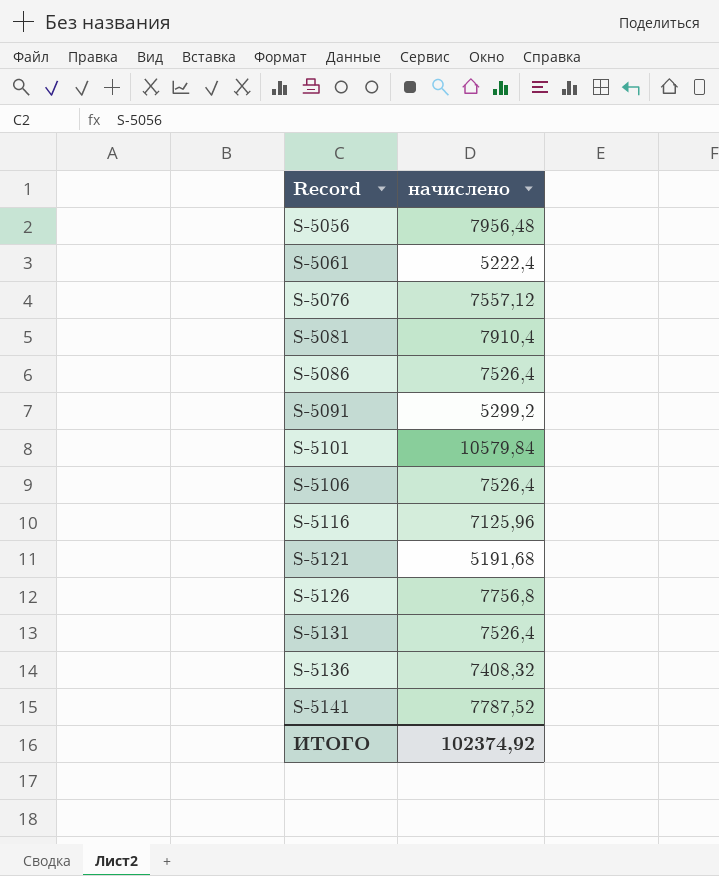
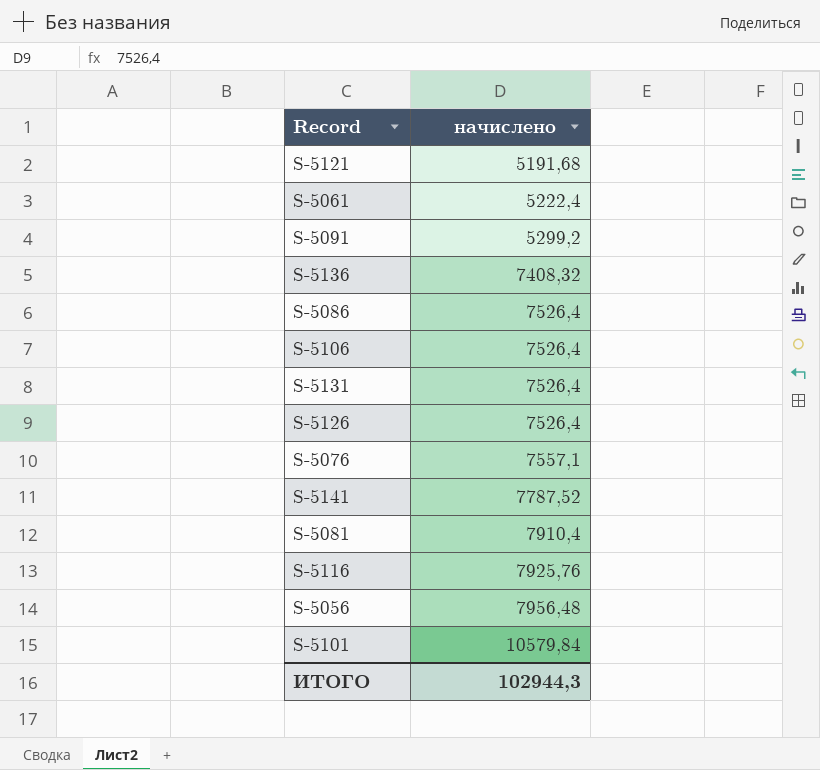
row order: Record ascending -> начислено ascending
S-5126 | начислено: 7756,8 -> 7526,4
S-5076 | начислено: 7557,12 -> 7557,1
S-5116 | начислено: 7125,96 -> 7925,76
ИТОГО | начислено: 102374,92 -> 102944,3

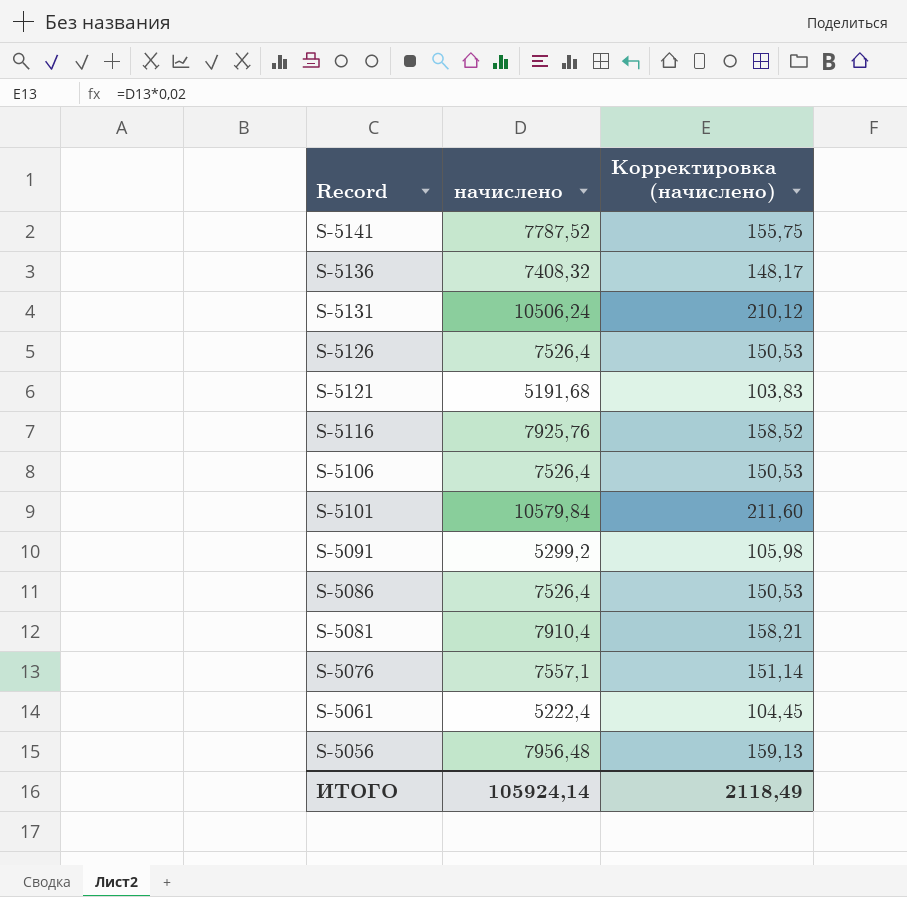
row order: начислено ascending -> Record descending
column Корректировка (начислено) | formula: none -> [начислено] * 0,02
S-5131 | начислено: 7526,4 -> 10506,24
ИТОГО | начислено: 102944,3 -> 105924,14

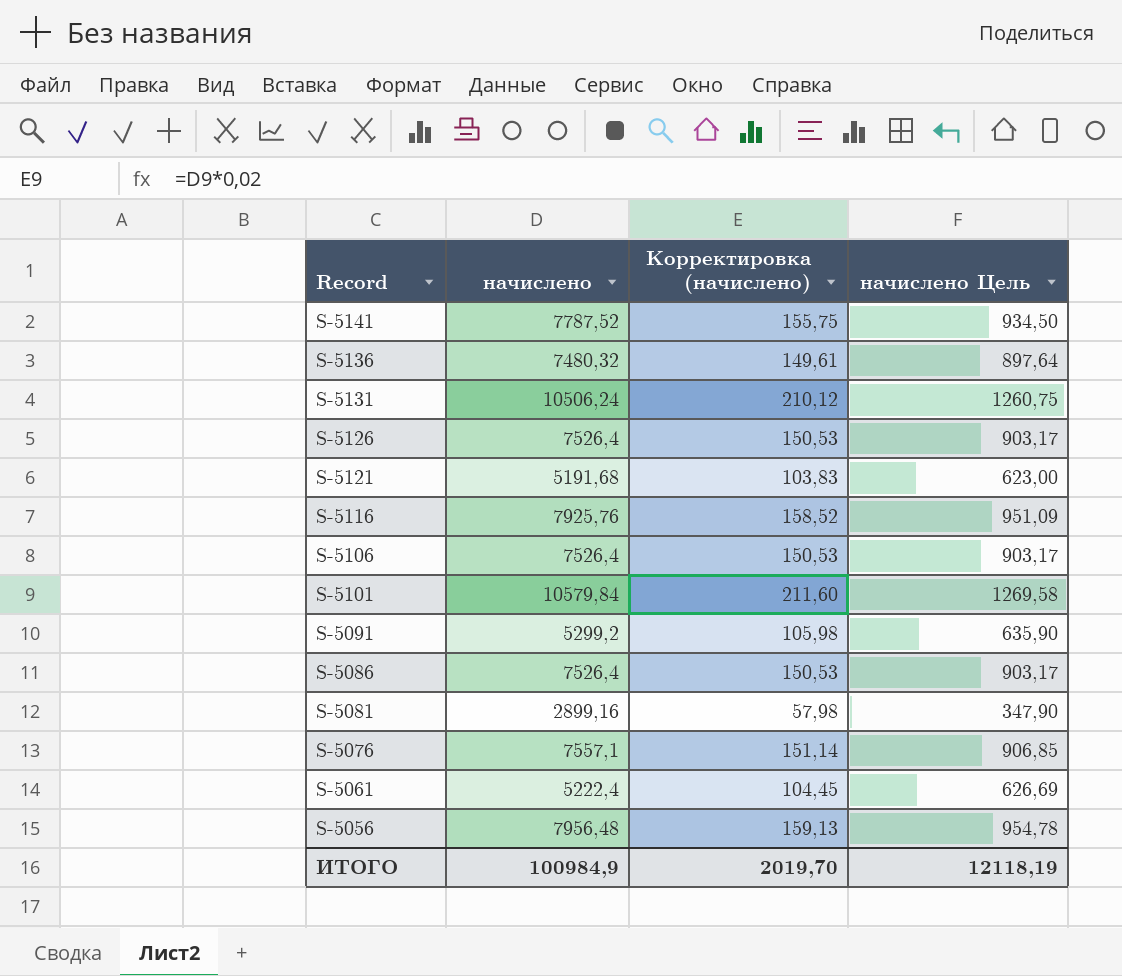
column начислено Цель | formula: none -> [начислено] * 0,12
S-5136 | начислено: 7408,32 -> 7480,32
S-5136 | Корректировка (начислено): 148,17 -> 149,61
S-5081 | начислено: 7910,4 -> 2899,16
S-5081 | Корректировка (начислено): 158,21 -> 57,98
ИТОГО | начислено: 105924,14 -> 100984,9
ИТОГО | Корректировка (начислено): 2118,49 -> 2019,70

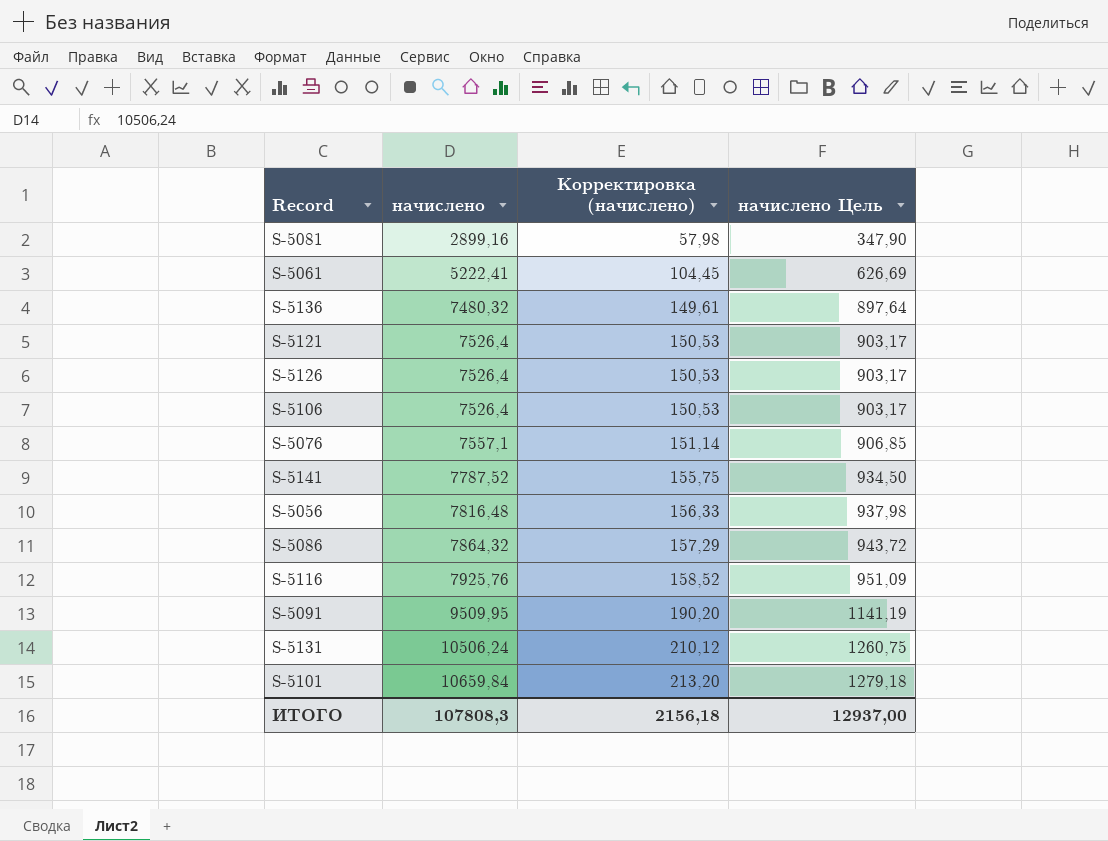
row order: Record descending -> начислено ascending
S-5061 | начислено: 5222,4 -> 5222,41
S-5121 | начислено: 5191,68 -> 7526,4
S-5121 | Корректировка (начислено): 103,83 -> 150,53
S-5121 | начислено Цель: 623,00 -> 903,17
S-5056 | начислено: 7956,48 -> 7816,48
S-5056 | Корректировка (начислено): 159,13 -> 156,33
S-5056 | начислено Цель: 954,78 -> 937,98
S-5086 | начислено: 7526,4 -> 7864,32
S-5086 | Корректировка (начислено): 150,53 -> 157,29
S-5086 | начислено Цель: 903,17 -> 943,72
S-5091 | начислено: 5299,2 -> 9509,95
S-5091 | Корректировка (начислено): 105,98 -> 190,20
S-5091 | начислено Цель: 635,90 -> 1141,19
S-5101 | начислено: 10579,84 -> 10659,84
S-5101 | Корректировка (начислено): 211,60 -> 213,20
S-5101 | начислено Цель: 1269,58 -> 1279,18
ИТОГО | начислено: 100984,9 -> 107808,3
ИТОГО | Корректировка (начислено): 2019,70 -> 2156,18
ИТОГО | начислено Цель: 12118,19 -> 12937,00

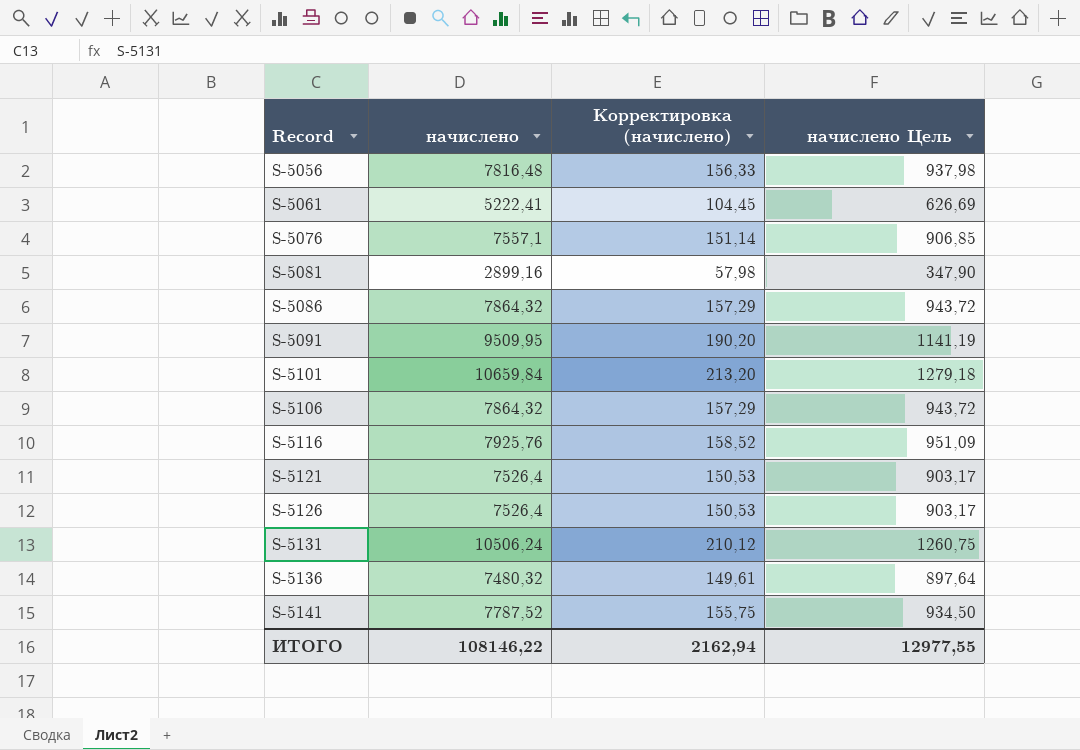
row order: начислено ascending -> Record ascending
S-5106 | начислено: 7526,4 -> 7864,32
S-5106 | Корректировка (начислено): 150,53 -> 157,29
S-5106 | начислено Цель: 903,17 -> 943,72
ИТОГО | начислено: 107808,3 -> 108146,22
ИТОГО | Корректировка (начислено): 2156,18 -> 2162,94
ИТОГО | начислено Цель: 12937,00 -> 12977,55

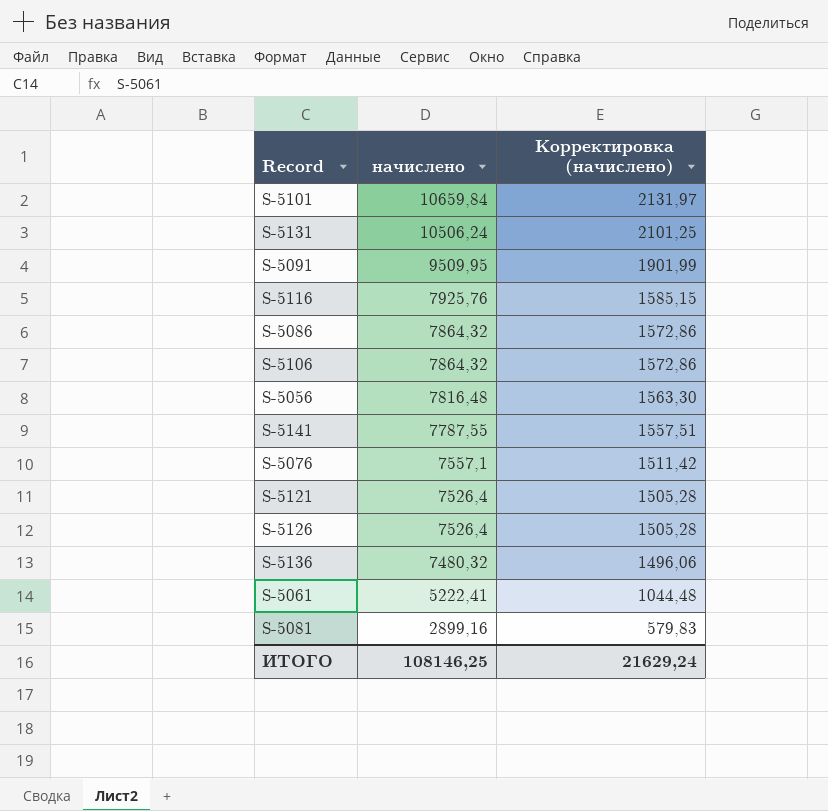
row order: Record ascending -> начислено descending
column начислено Цель | formula: [начислено] * 0,12 -> none
column Корректировка (начислено) | formula: [начислено] * 0,02 -> [начислено] * 0,2
S-5141 | начислено: 7787,52 -> 7787,55
ИТОГО | начислено: 108146,22 -> 108146,25
ИТОГО | Корректировка (начислено): 2162,94 -> 21629,24

